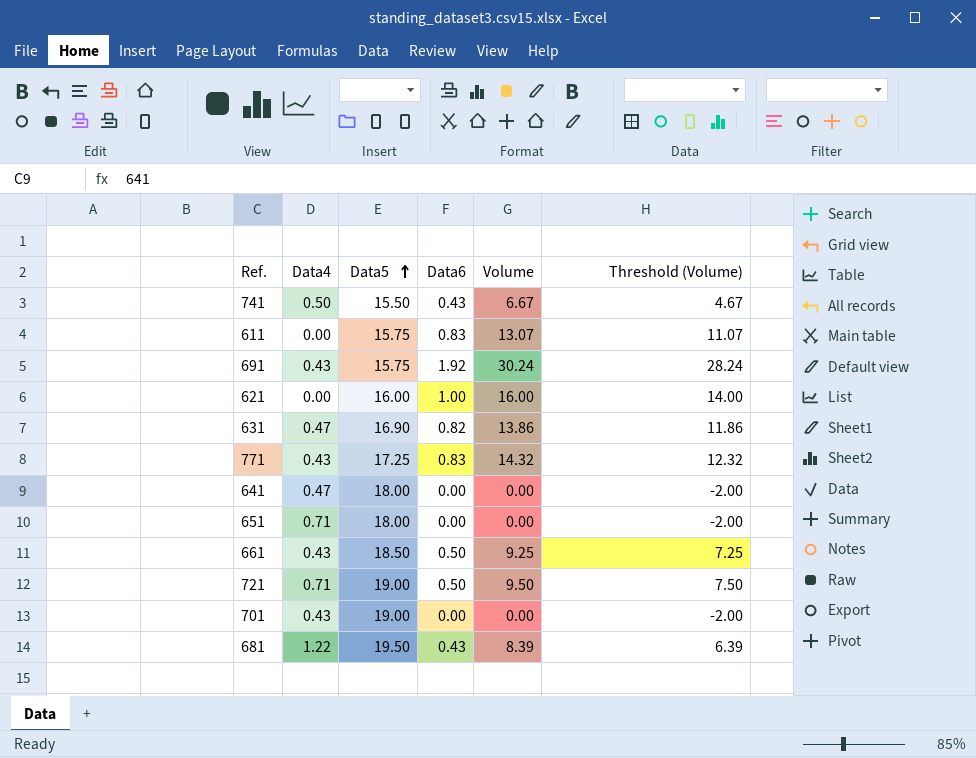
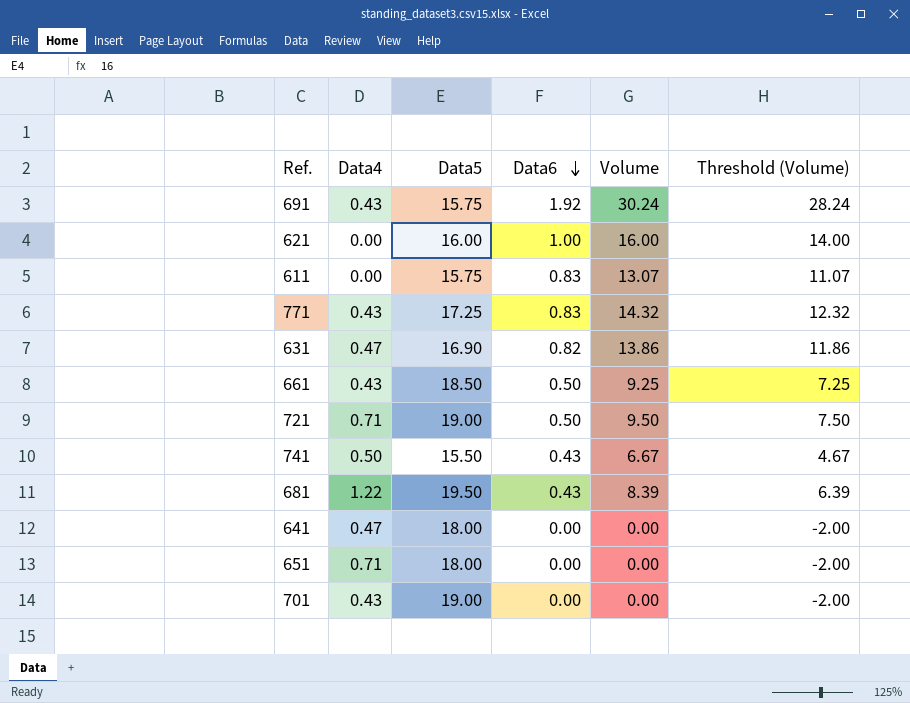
row order: Data5 ascending -> Data6 descending

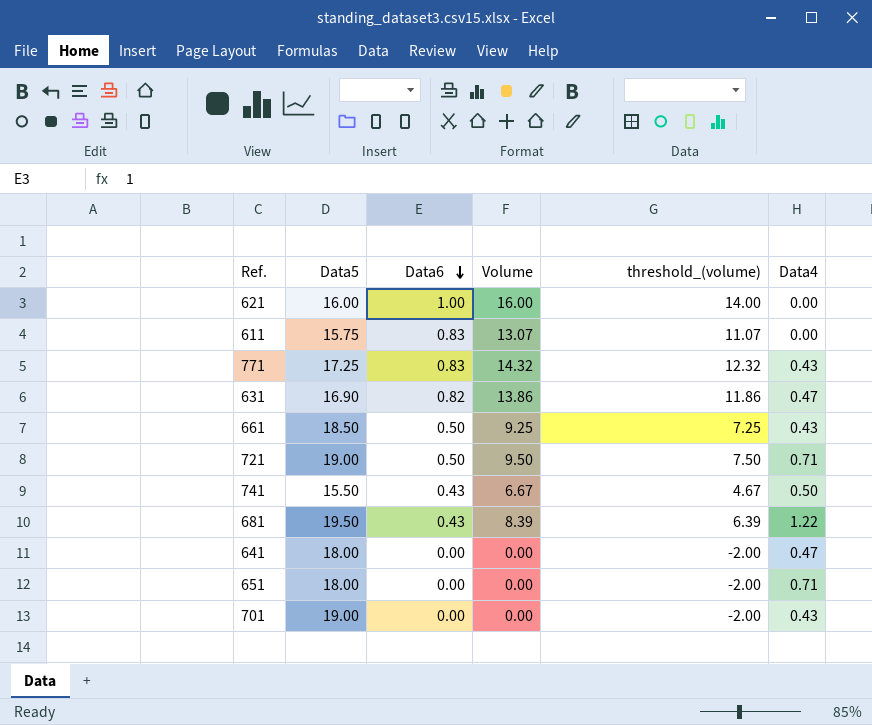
column name: Threshold (Volume) -> threshold_(volume)
column Data4 | position: 2 -> 6
row 691: 0.43 | 15.75 | 1.92 | 30.24 | 28.24 -> none

